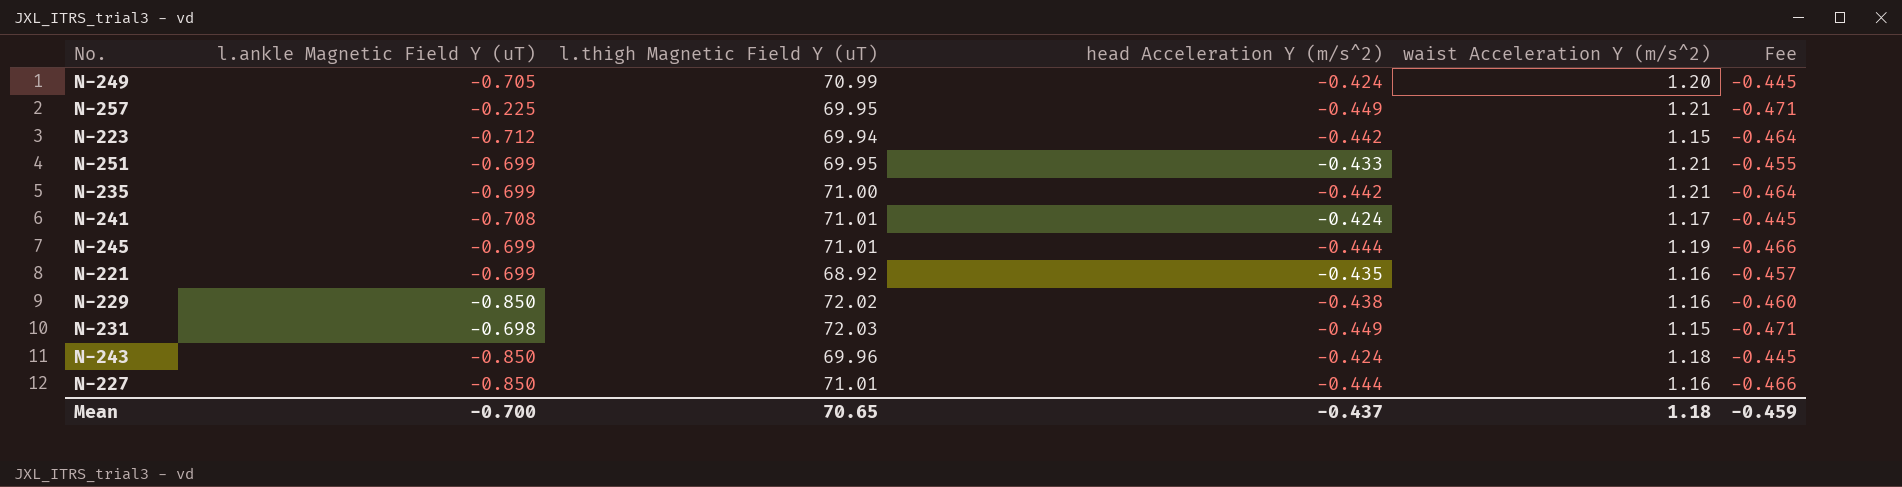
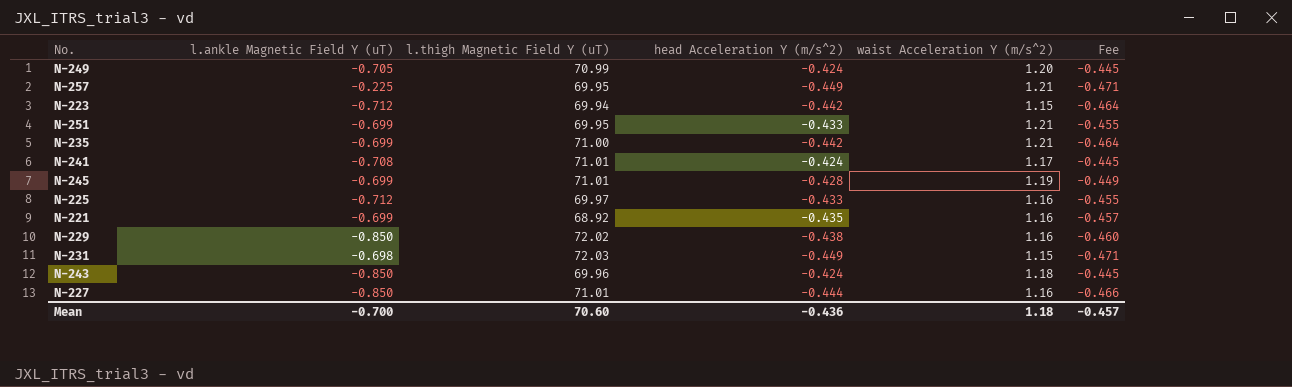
N-245 | head Acceleration Y (m/s^2): -0.444 -> -0.428
N-245 | Fee: -0.466 -> -0.449
row N-225: none -> -0.712 | 69.97 | -0.433 | 1.16 | -0.455
Mean | l.thigh Magnetic Field Y (uT): 70.65 -> 70.60
Mean | head Acceleration Y (m/s^2): -0.437 -> -0.436
Mean | Fee: -0.459 -> -0.457

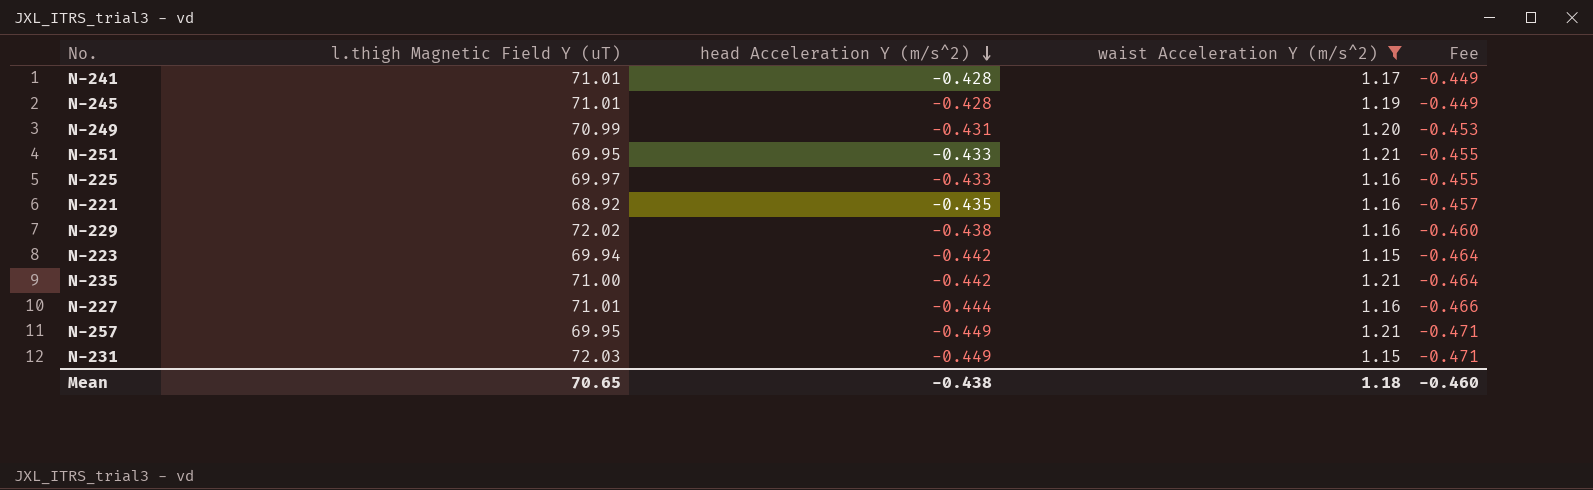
filter: none -> waist Acceleration Y (m/s^2) != 1.18
row order: none -> head Acceleration Y (m/s^2) descending
column l.ankle Magnetic Field Y (uT) | position: 2 -> none
N-241 | head Acceleration Y (m/s^2): -0.424 -> -0.428
N-241 | Fee: -0.445 -> -0.449
N-249 | head Acceleration Y (m/s^2): -0.424 -> -0.431
N-249 | Fee: -0.445 -> -0.453
Mean | l.thigh Magnetic Field Y (uT): 70.60 -> 70.65
Mean | head Acceleration Y (m/s^2): -0.436 -> -0.438
Mean | Fee: -0.457 -> -0.460

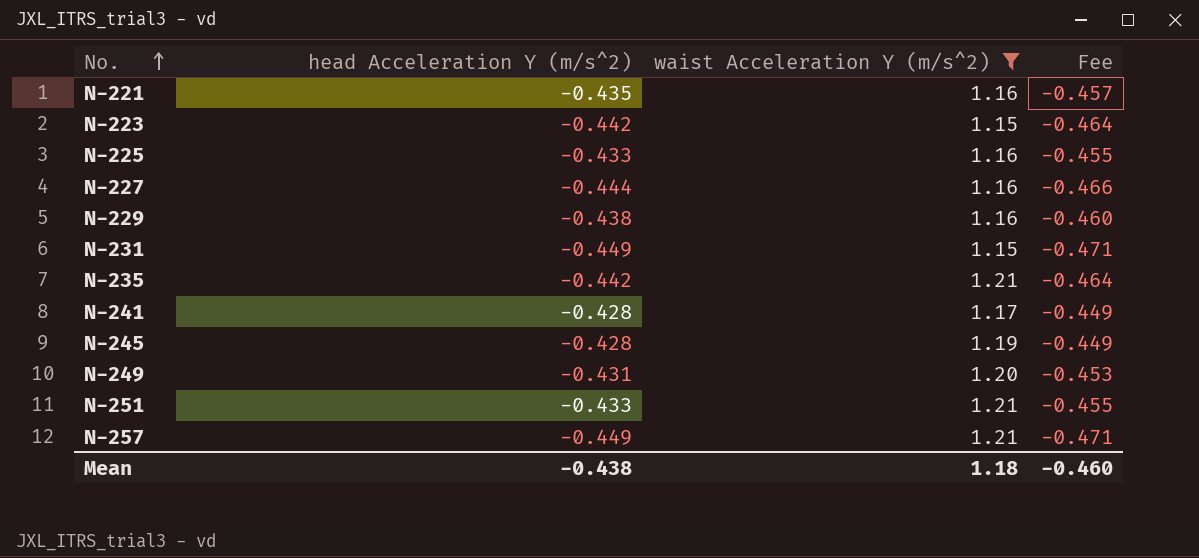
row order: head Acceleration Y (m/s^2) descending -> No. ascending
column l.thigh Magnetic Field Y (uT) | position: 2 -> none

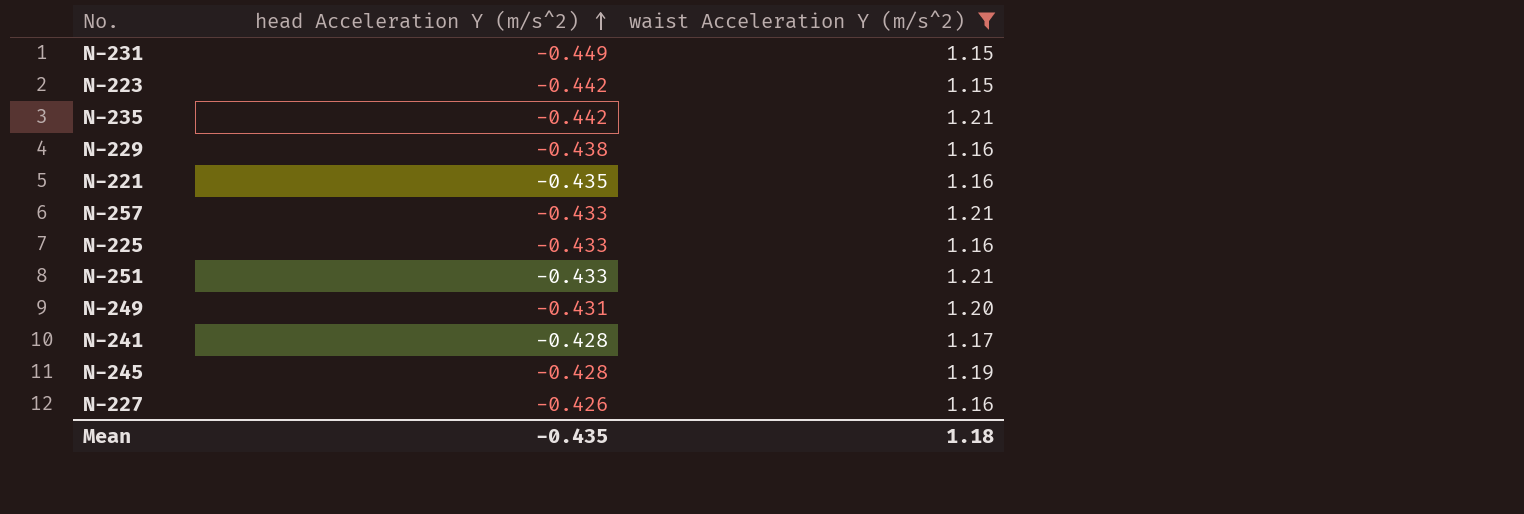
row order: No. ascending -> head Acceleration Y (m/s^2) ascending
column Fee | formula: [head Acceleration Y (m/s^2)] * 1.05 -> none
N-257 | head Acceleration Y (m/s^2): -0.449 -> -0.433
N-227 | head Acceleration Y (m/s^2): -0.444 -> -0.426
Mean | head Acceleration Y (m/s^2): -0.438 -> -0.435

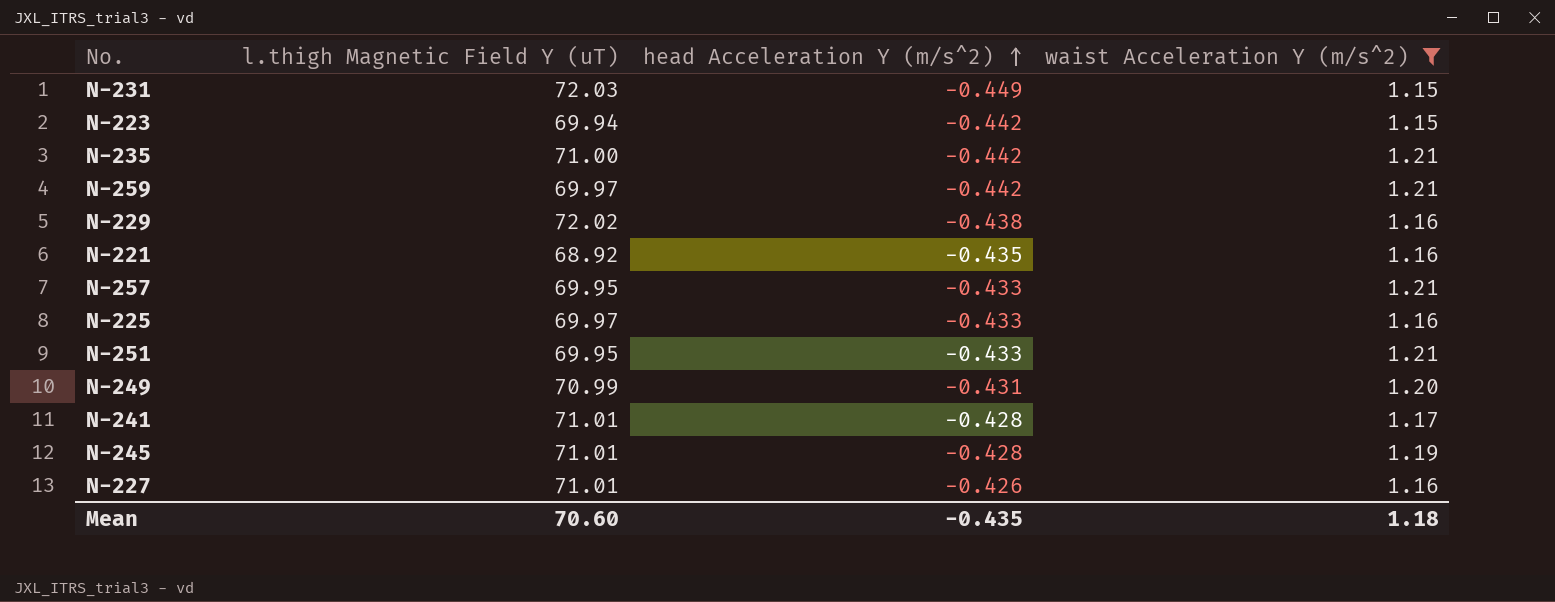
column l.thigh Magnetic Field Y (uT) | position: none -> 2
row N-259: none -> 69.97 | -0.442 | 1.21

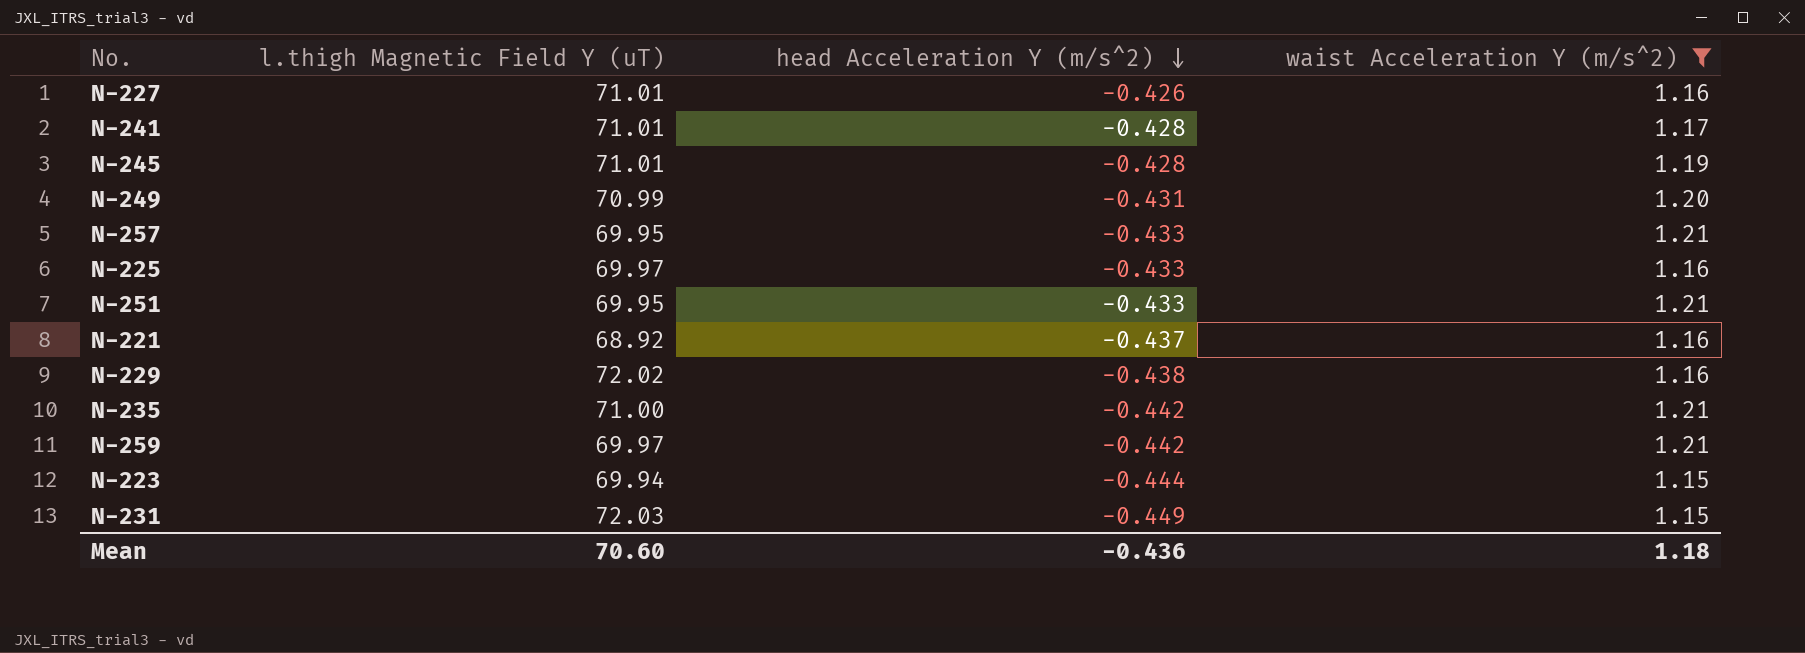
row order: head Acceleration Y (m/s^2) ascending -> head Acceleration Y (m/s^2) descending
N-221 | head Acceleration Y (m/s^2): -0.435 -> -0.437
N-223 | head Acceleration Y (m/s^2): -0.442 -> -0.444
Mean | head Acceleration Y (m/s^2): -0.435 -> -0.436

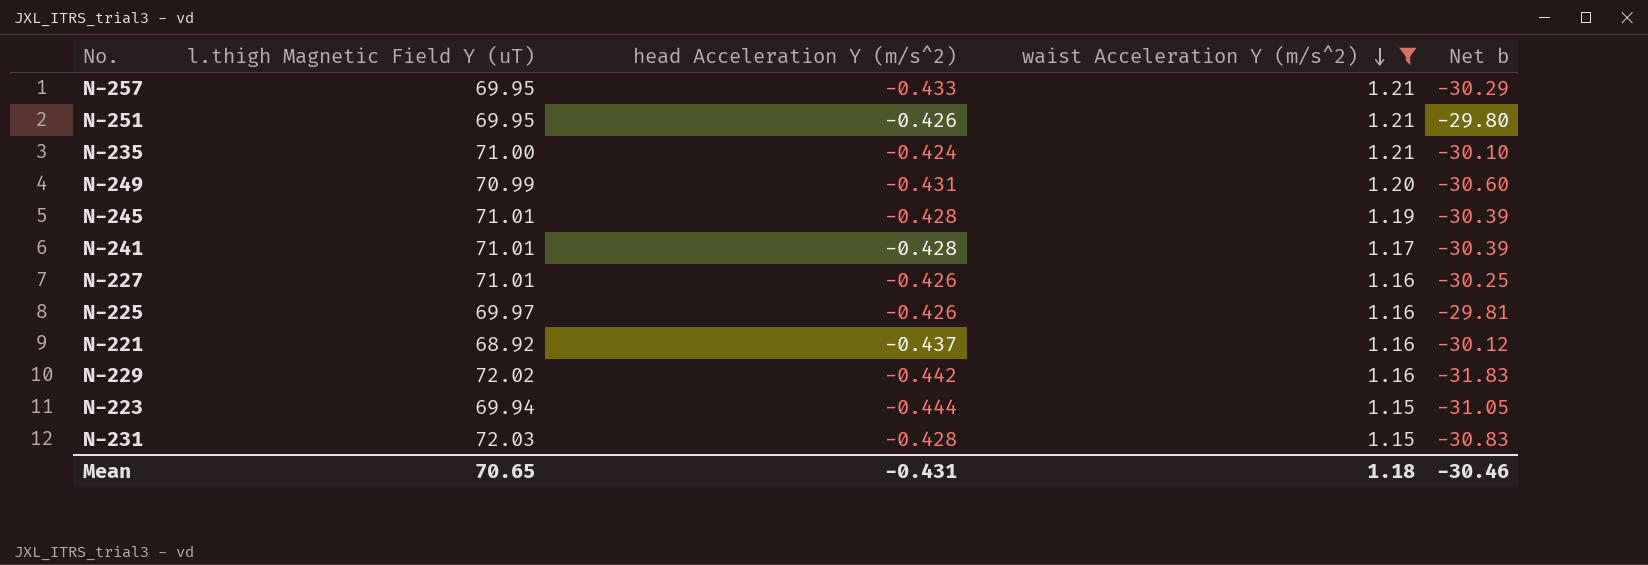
row order: head Acceleration Y (m/s^2) descending -> waist Acceleration Y (m/s^2) descending
column Net b | formula: none -> [l.thigh Magnetic Field Y (uT)] * [head Acceleration Y (m/s^2)]
row N-259: 69.97 | -0.442 | 1.21 -> none
N-251 | head Acceleration Y (m/s^2): -0.433 -> -0.426
N-235 | head Acceleration Y (m/s^2): -0.442 -> -0.424
N-225 | head Acceleration Y (m/s^2): -0.433 -> -0.426
N-229 | head Acceleration Y (m/s^2): -0.438 -> -0.442
N-231 | head Acceleration Y (m/s^2): -0.449 -> -0.428
Mean | l.thigh Magnetic Field Y (uT): 70.60 -> 70.65
Mean | head Acceleration Y (m/s^2): -0.436 -> -0.431

